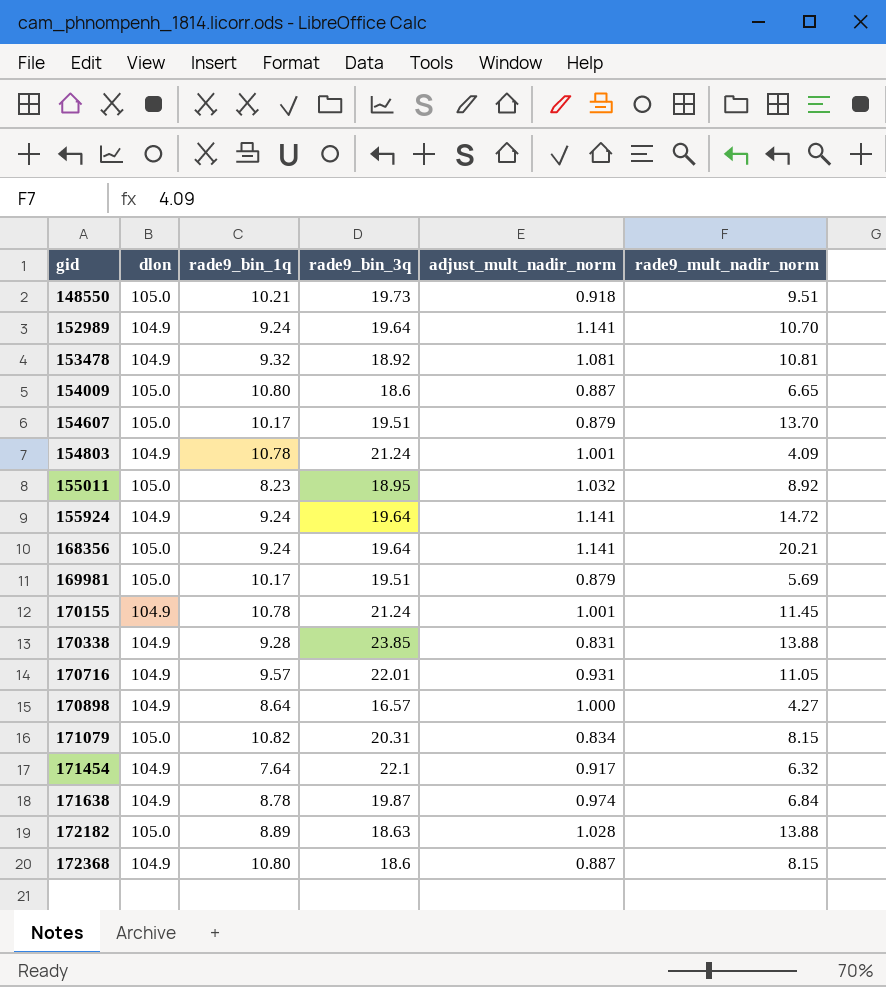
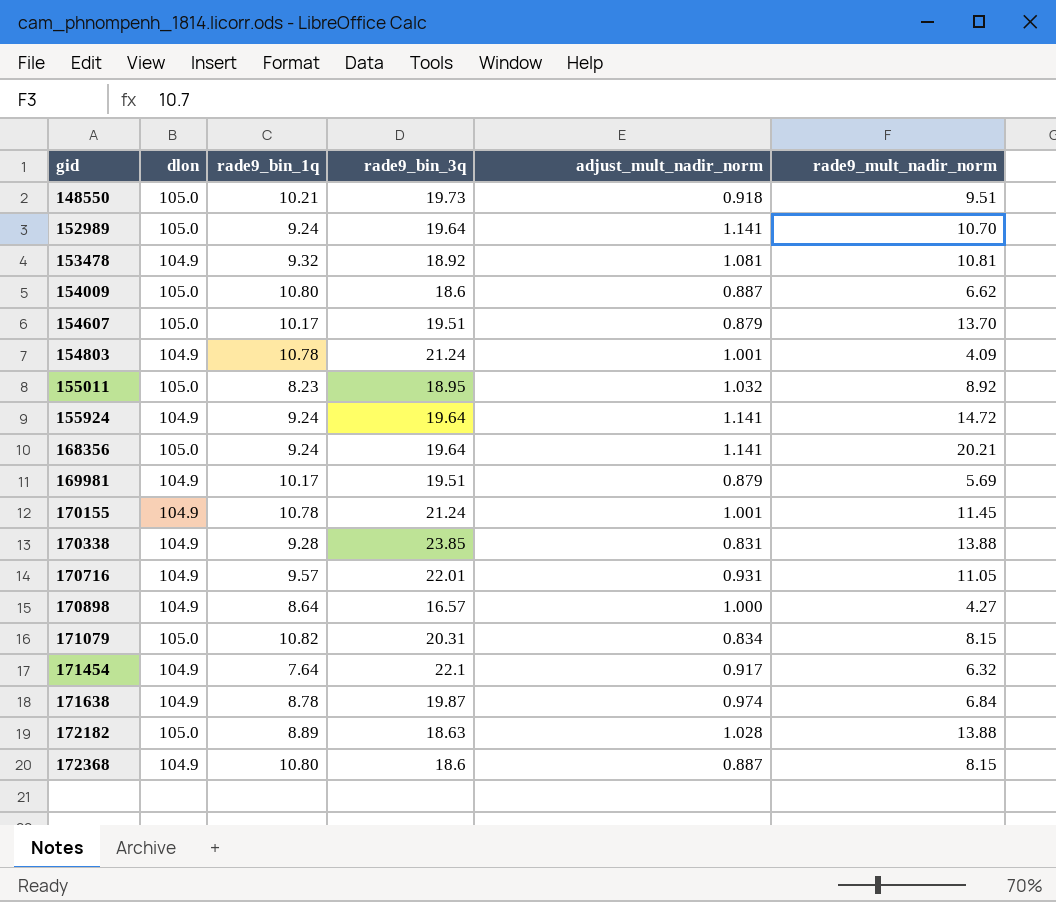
152989 | dlon: 104.9 -> 105.0
154009 | rade9_mult_nadir_norm: 6.65 -> 6.62
169981 | dlon: 105.0 -> 104.9

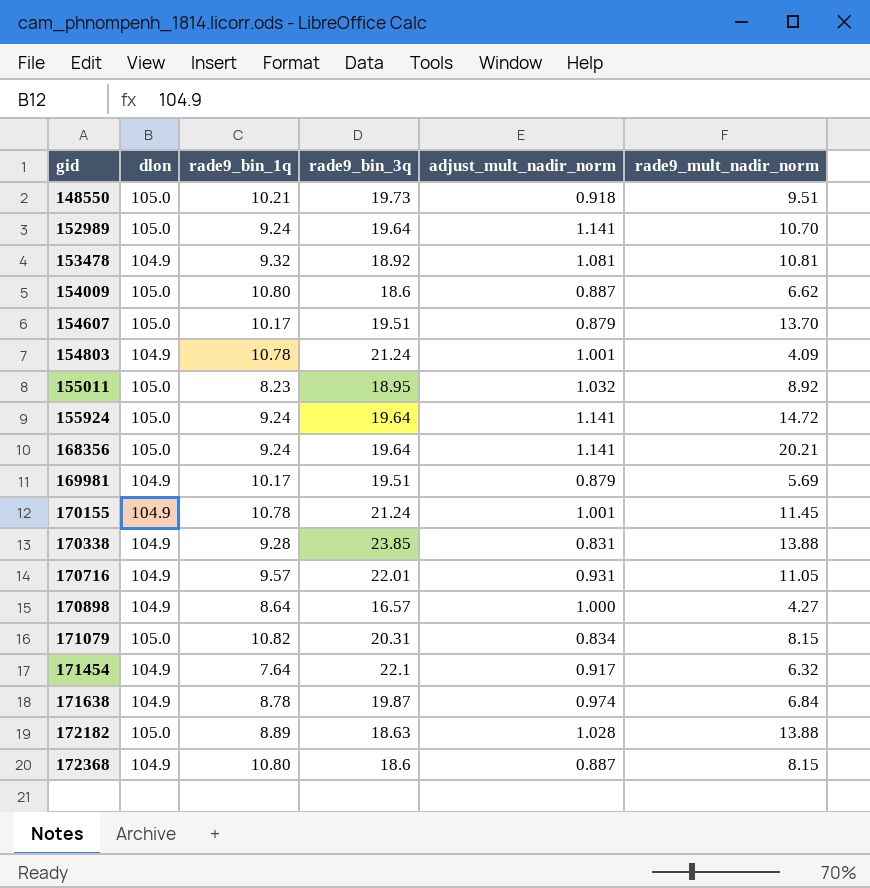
155924 | dlon: 104.9 -> 105.0

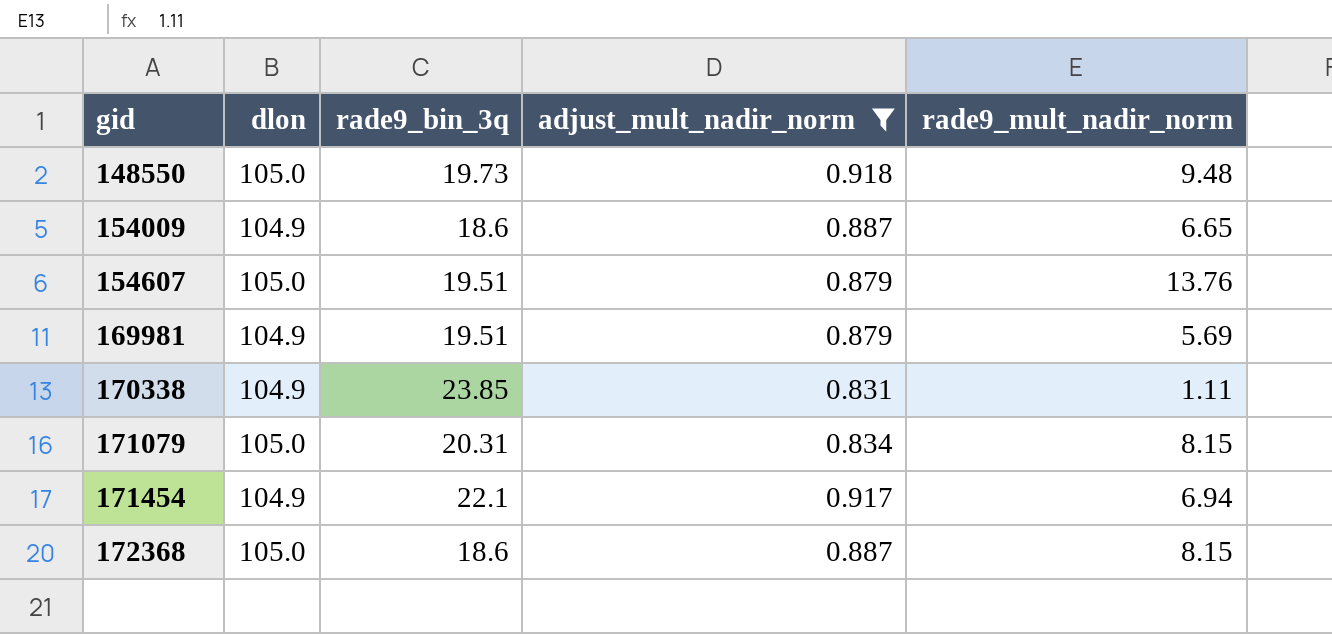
filter: none -> adjust_mult_nadir_norm <= 0.918
column rade9_bin_1q | position: 3 -> none
148550 | rade9_mult_nadir_norm: 9.51 -> 9.48
154009 | dlon: 105.0 -> 104.9
154009 | rade9_mult_nadir_norm: 6.62 -> 6.65
154607 | rade9_mult_nadir_norm: 13.70 -> 13.76
170338 | rade9_mult_nadir_norm: 13.88 -> 1.11
171454 | rade9_mult_nadir_norm: 6.32 -> 6.94
172368 | dlon: 104.9 -> 105.0

